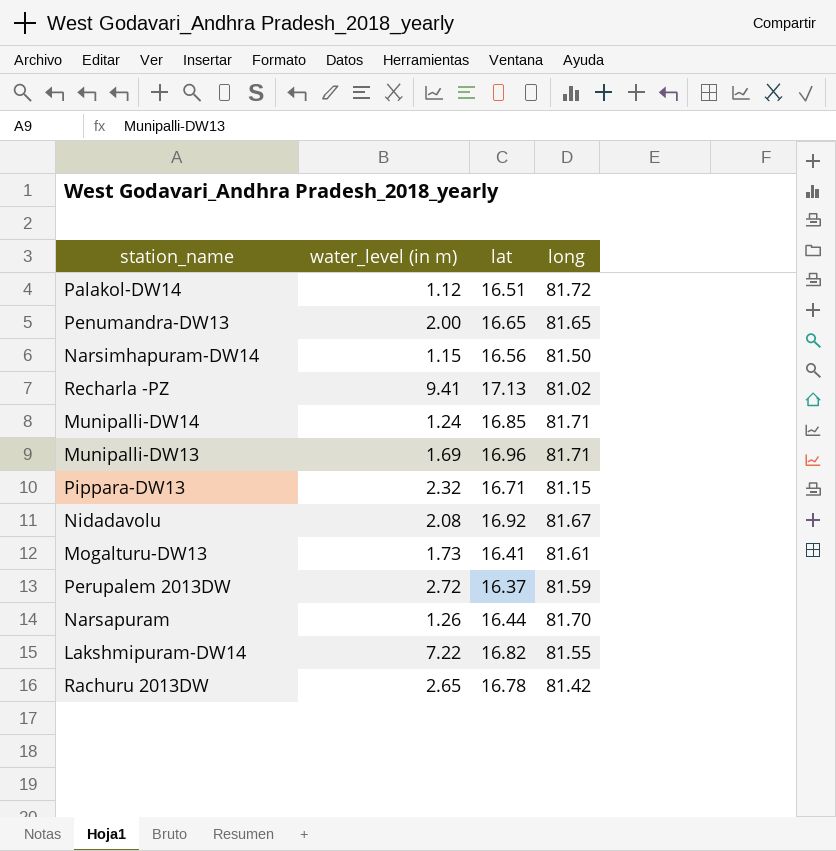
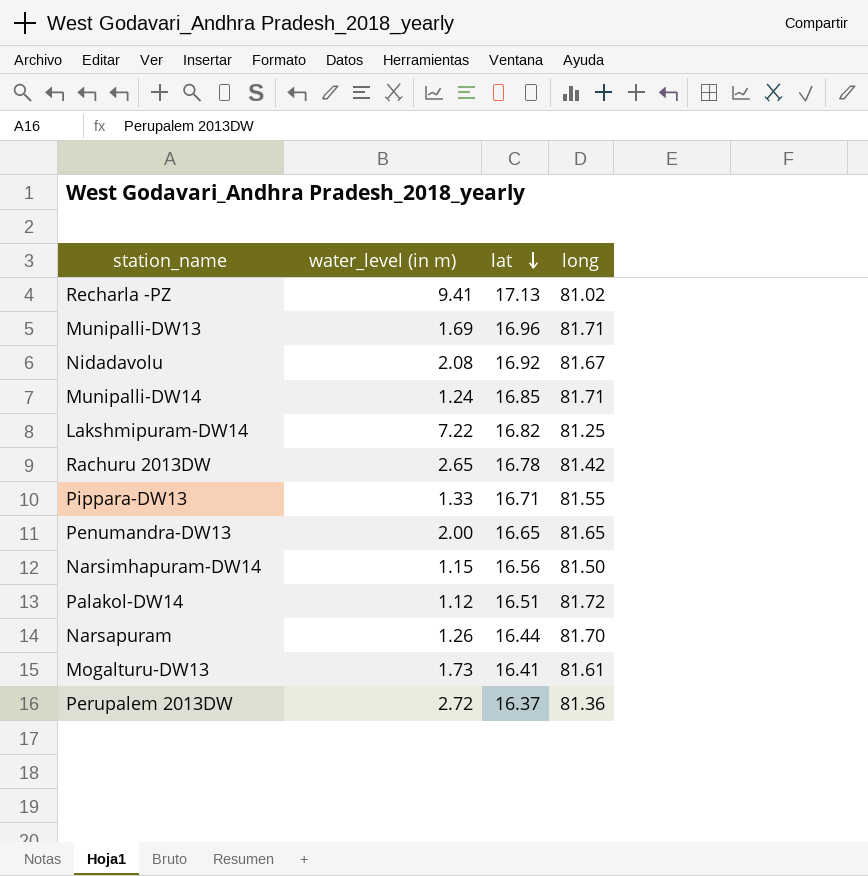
row order: none -> lat descending
Lakshmipuram-DW14 | long: 81.55 -> 81.25
Pippara-DW13 | water_level (in m): 2.32 -> 1.33
Pippara-DW13 | long: 81.15 -> 81.55
Perupalem 2013DW | long: 81.59 -> 81.36

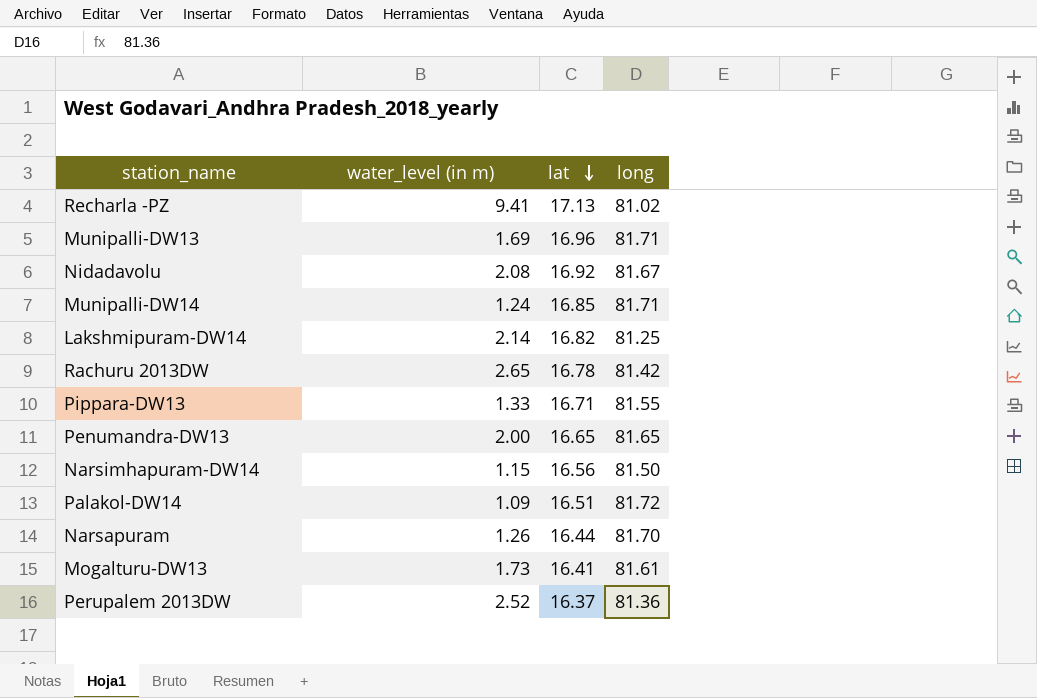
Lakshmipuram-DW14 | water_level (in m): 7.22 -> 2.14
Palakol-DW14 | water_level (in m): 1.12 -> 1.09
Perupalem 2013DW | water_level (in m): 2.72 -> 2.52

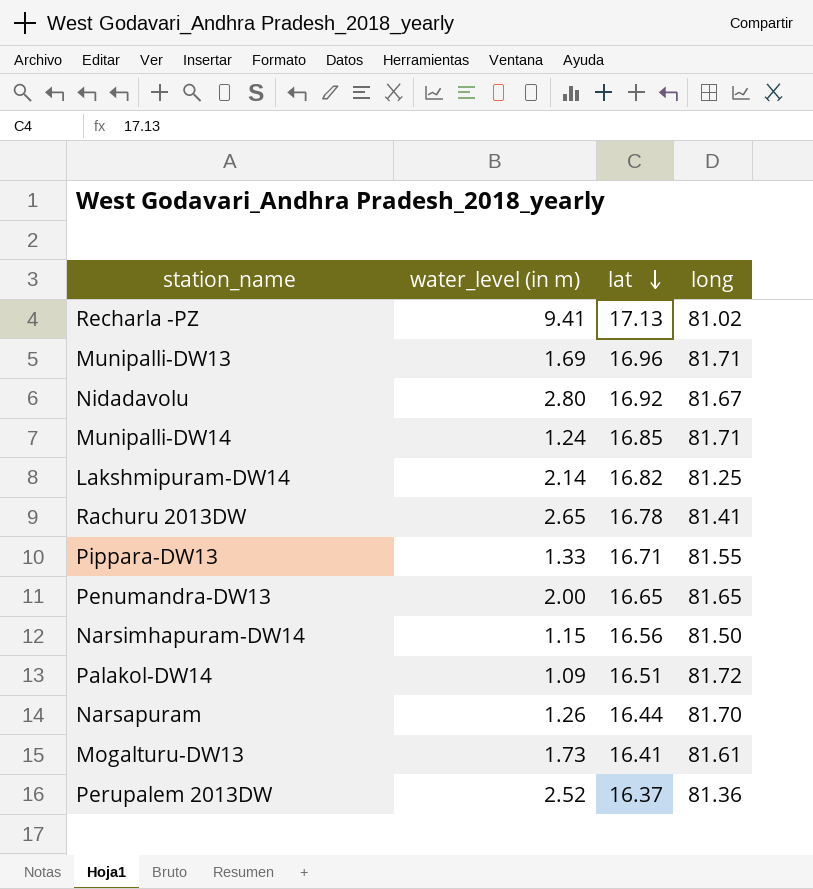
Nidadavolu | water_level (in m): 2.08 -> 2.80
Rachuru 2013DW | long: 81.42 -> 81.41

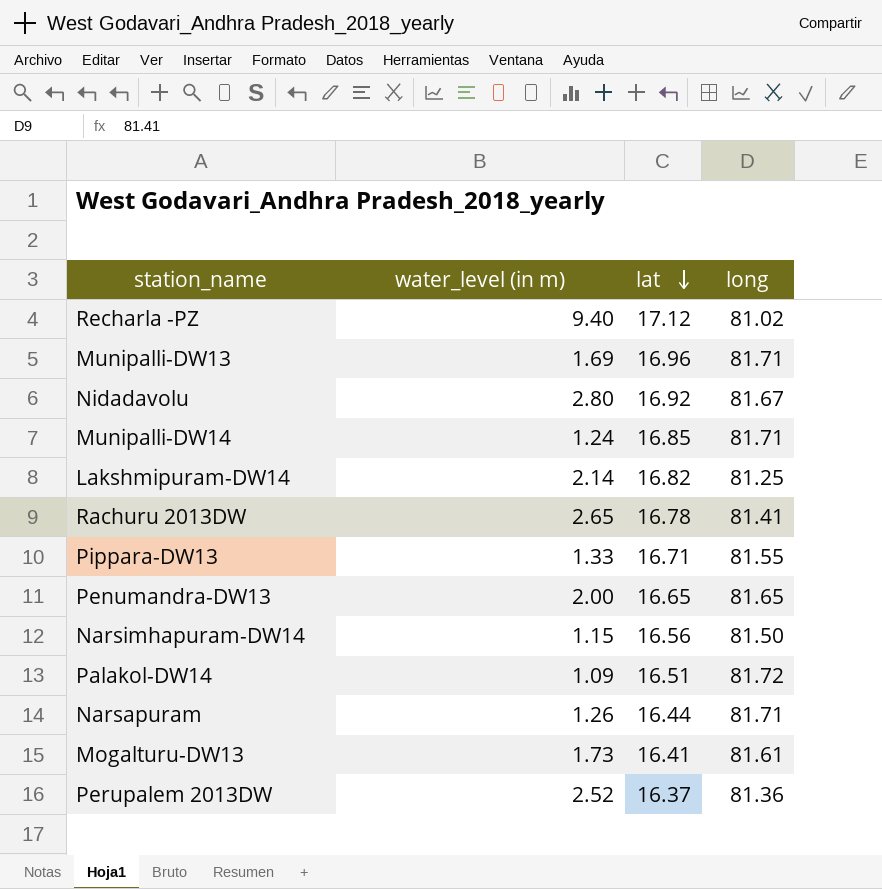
Recharla -PZ | water_level (in m): 9.41 -> 9.40
Recharla -PZ | lat: 17.13 -> 17.12
Narsapuram | long: 81.70 -> 81.71

